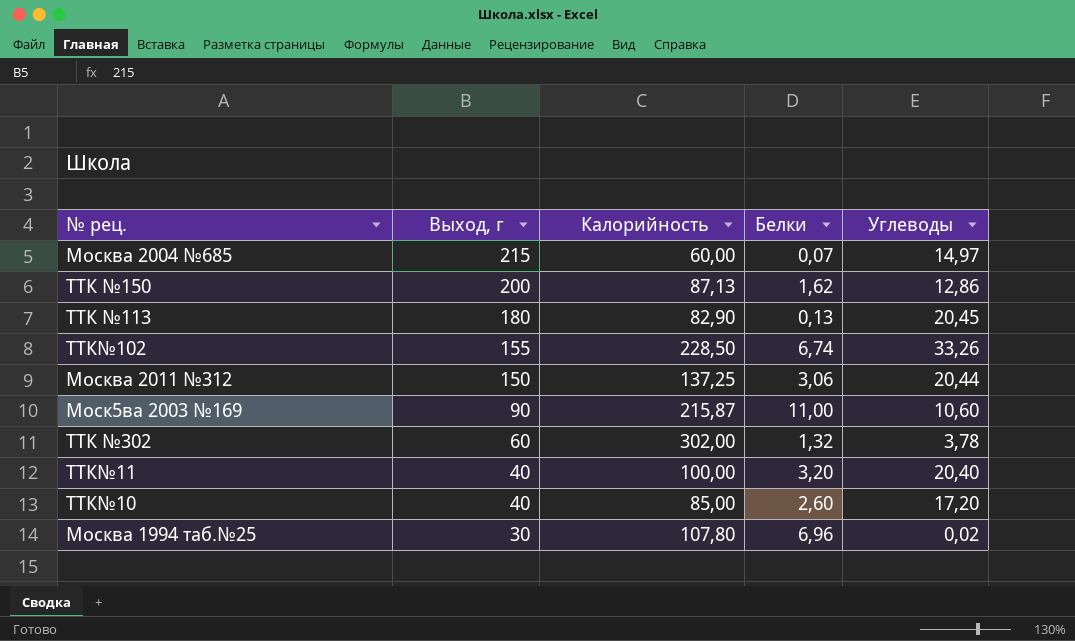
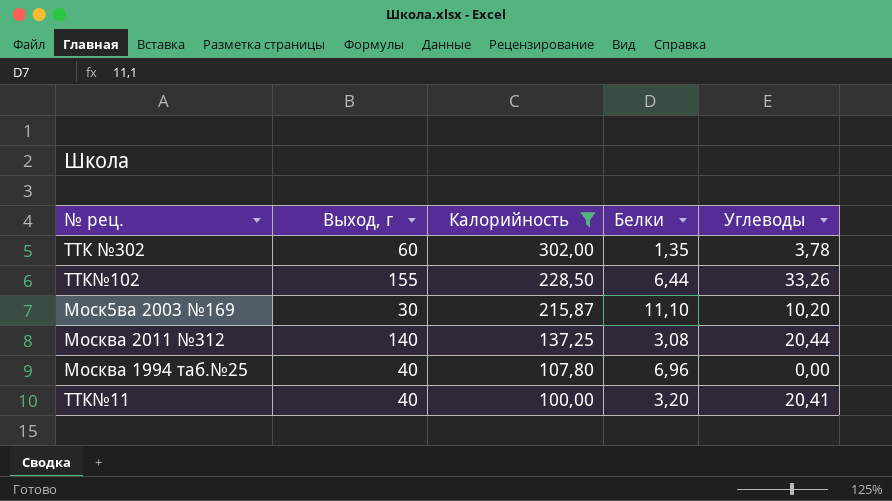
filter: none -> Калорийность >= 100,00
row order: Выход, г descending -> Калорийность descending
ТТК №302 | Белки: 1,32 -> 1,35
ТТК№102 | Белки: 6,74 -> 6,44
Моск5ва 2003 №169 | Выход, г: 90 -> 30
Моск5ва 2003 №169 | Белки: 11,00 -> 11,10
Моск5ва 2003 №169 | Углеводы: 10,60 -> 10,20
Москва 2011 №312 | Выход, г: 150 -> 140
Москва 2011 №312 | Белки: 3,06 -> 3,08
Москва 1994 таб.№25 | Выход, г: 30 -> 40
Москва 1994 таб.№25 | Углеводы: 0,02 -> 0,00
ТТК№11 | Углеводы: 20,40 -> 20,41

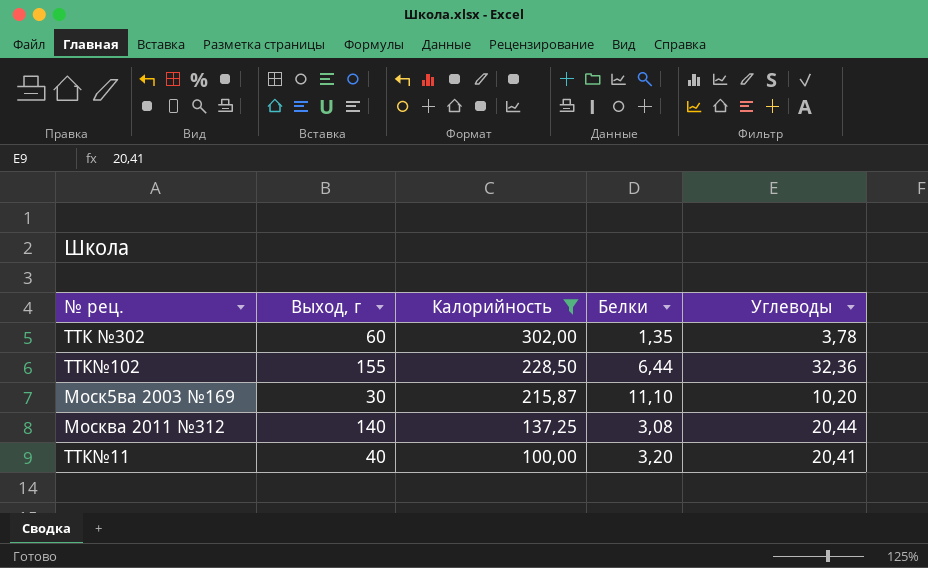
row Москва 1994 таб.№25: 40 | 107,80 | 6,96 | 0,00 -> none
ТТК№102 | Углеводы: 33,26 -> 32,36

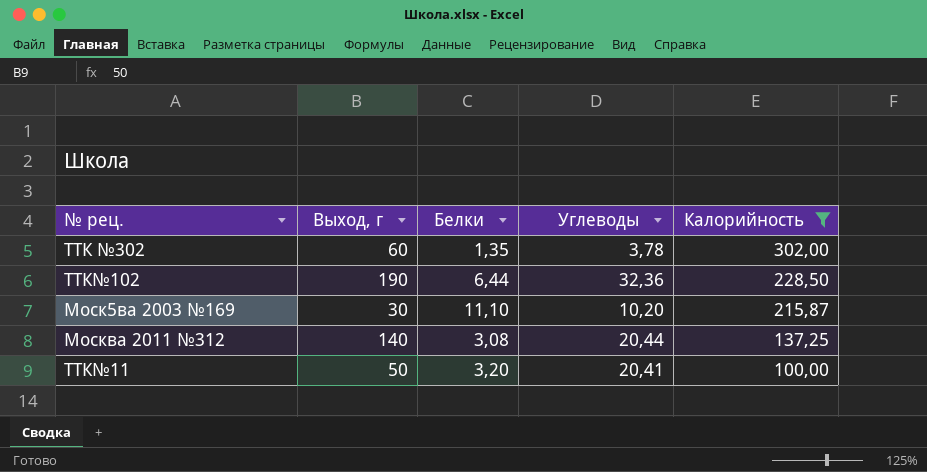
column Калорийность | position: 3 -> 5
ТТК№102 | Выход, г: 155 -> 190
ТТК№11 | Выход, г: 40 -> 50

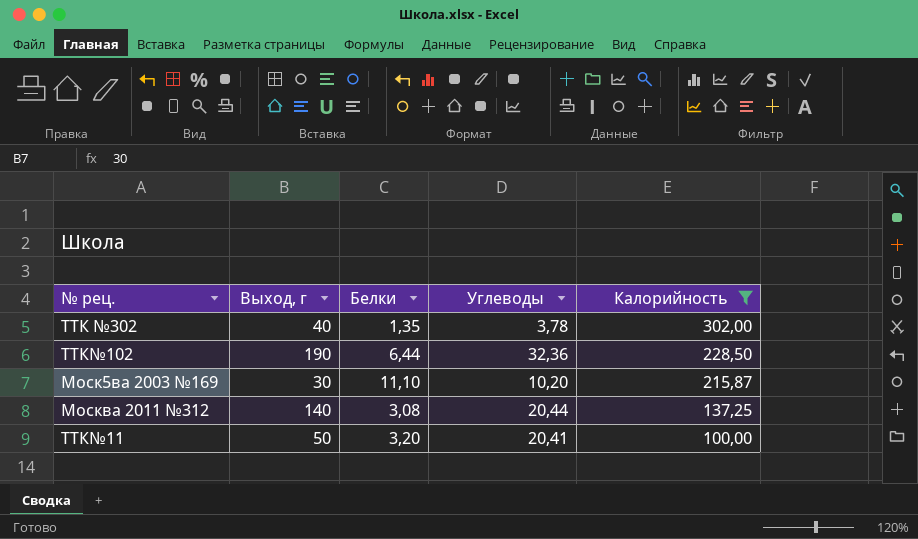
ТТК №302 | Выход, г: 60 -> 40

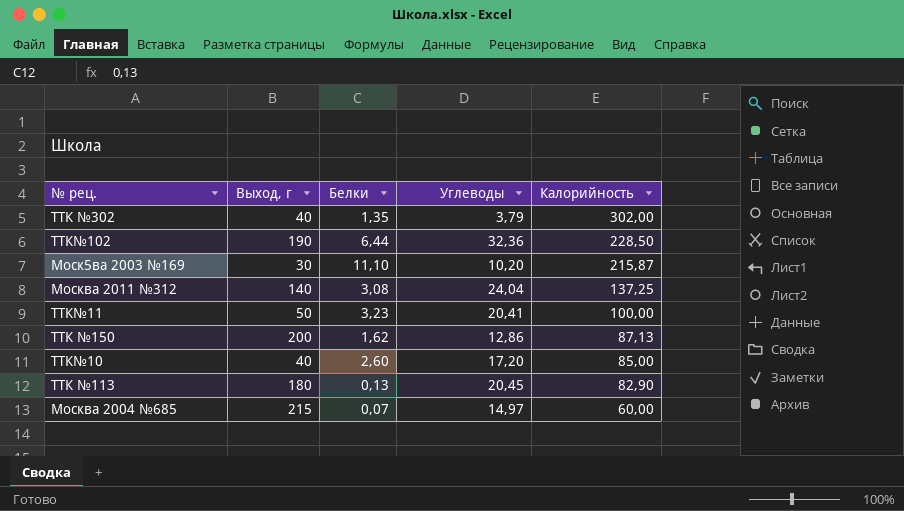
filter: Калорийность >= 100,00 -> none
ТТК №302 | Углеводы: 3,78 -> 3,79
Москва 2011 №312 | Углеводы: 20,44 -> 24,04
ТТК№11 | Белки: 3,20 -> 3,23

